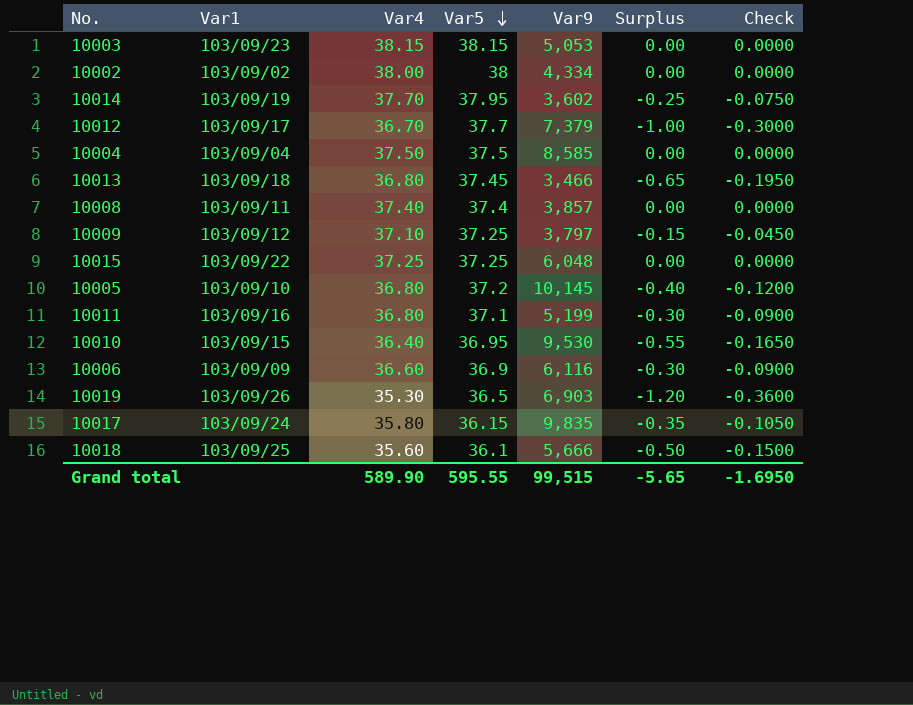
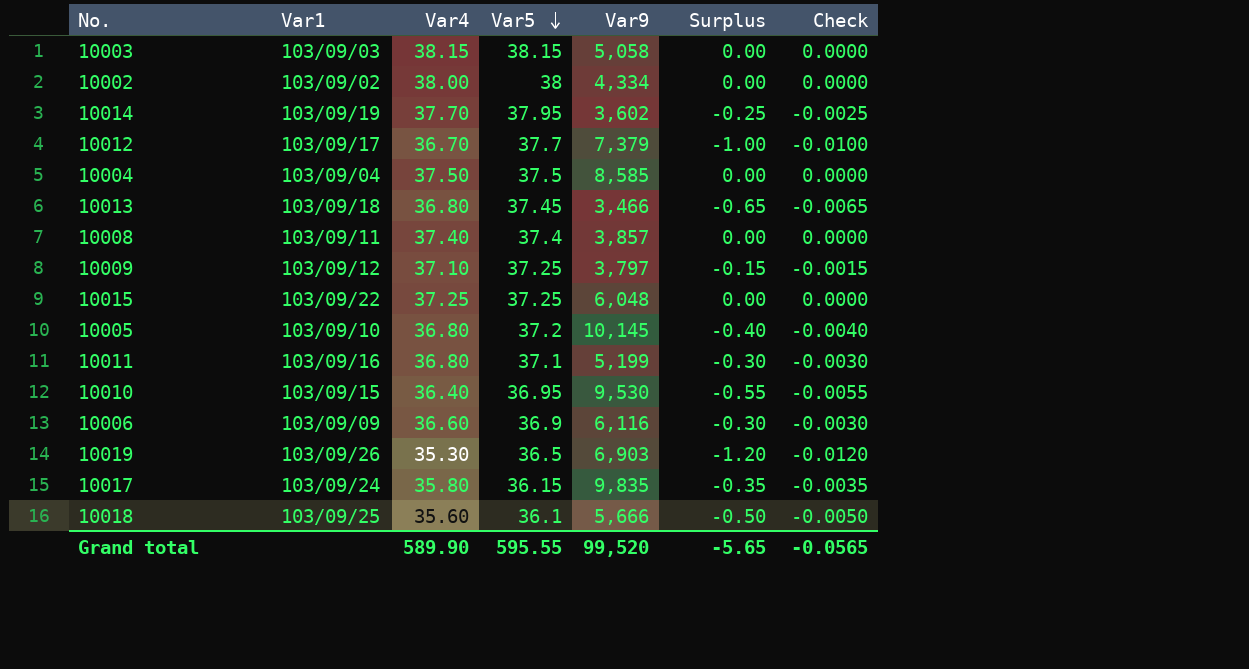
column Check | formula: [Surplus] * 0.3 -> [Surplus] * 0.01
10003 | Var1: 103/09/23 -> 103/09/03
10003 | Var9: 5,053 -> 5,058
Grand total | Var9: 99,515 -> 99,520
Grand total | Check: -1.6950 -> -0.0565

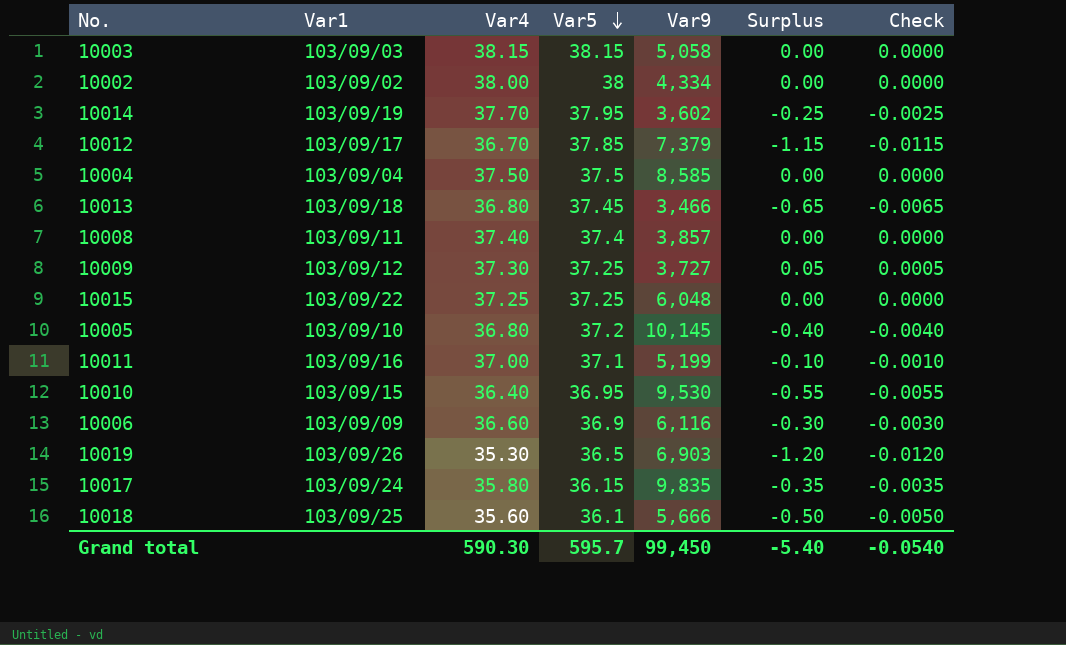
10012 | Var5: 37.7 -> 37.85
10012 | Surplus: -1.00 -> -1.15
10012 | Check: -0.0100 -> -0.0115
10009 | Var4: 37.10 -> 37.30
10009 | Var9: 3,797 -> 3,727
10009 | Surplus: -0.15 -> 0.05
10009 | Check: -0.0015 -> 0.0005
10011 | Var4: 36.80 -> 37.00
10011 | Surplus: -0.30 -> -0.10
10011 | Check: -0.0030 -> -0.0010
Grand total | Var4: 589.90 -> 590.30
Grand total | Var5: 595.55 -> 595.7
Grand total | Var9: 99,520 -> 99,450
Grand total | Surplus: -5.65 -> -5.40
Grand total | Check: -0.0565 -> -0.0540

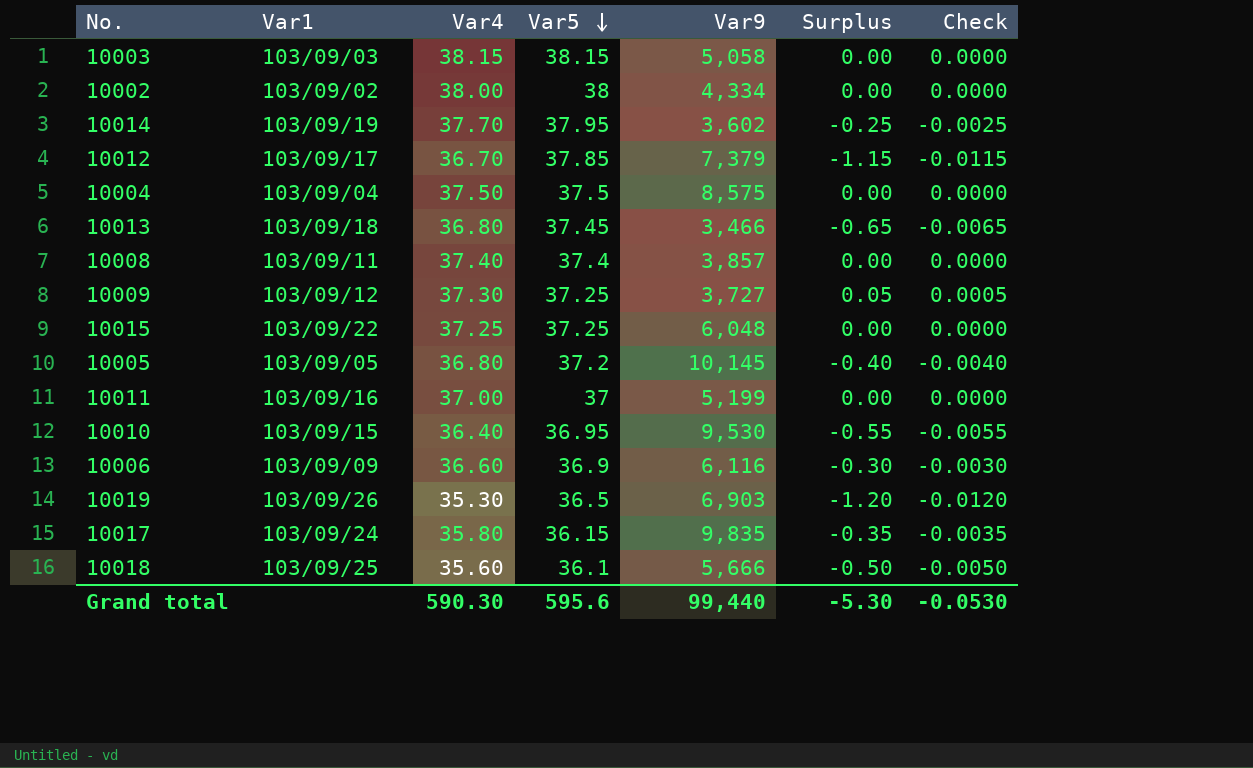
10004 | Var9: 8,585 -> 8,575
10005 | Var1: 103/09/10 -> 103/09/05
10011 | Var5: 37.1 -> 37
10011 | Surplus: -0.10 -> 0.00
10011 | Check: -0.0010 -> 0.0000
Grand total | Var5: 595.7 -> 595.6
Grand total | Var9: 99,450 -> 99,440
Grand total | Surplus: -5.40 -> -5.30
Grand total | Check: -0.0540 -> -0.0530

